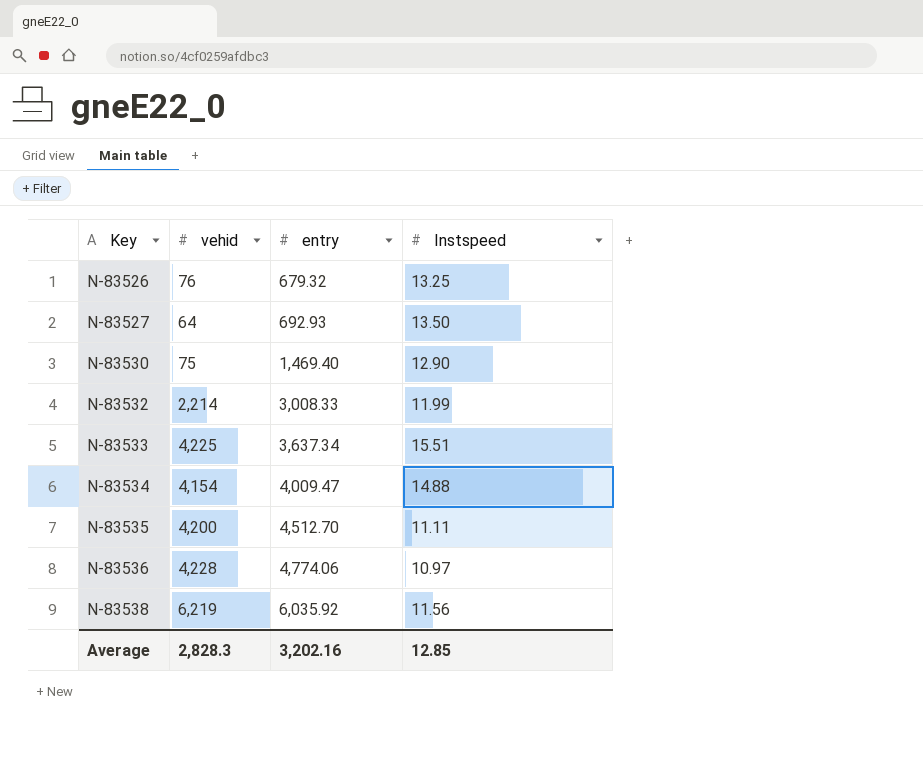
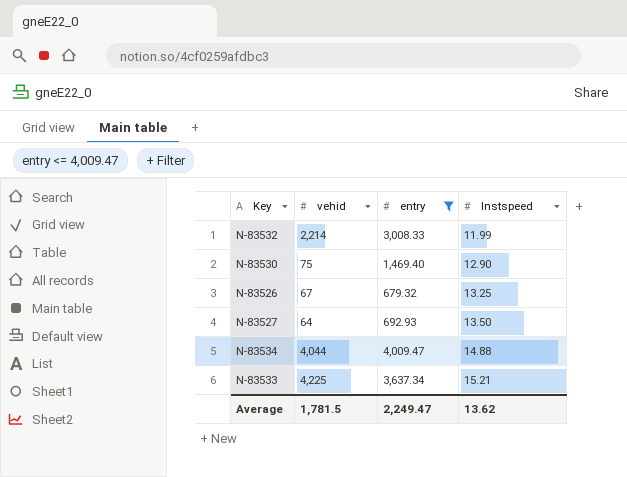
filter: none -> entry <= 4,009.47
row order: Key ascending -> Instspeed ascending
N-83526 | vehid: 76 -> 67
N-83534 | vehid: 4,154 -> 4,044
N-83533 | Instspeed: 15.51 -> 15.21
Average | vehid: 2,828.3 -> 1,781.5
Average | entry: 3,202.16 -> 2,249.47
Average | Instspeed: 12.85 -> 13.62

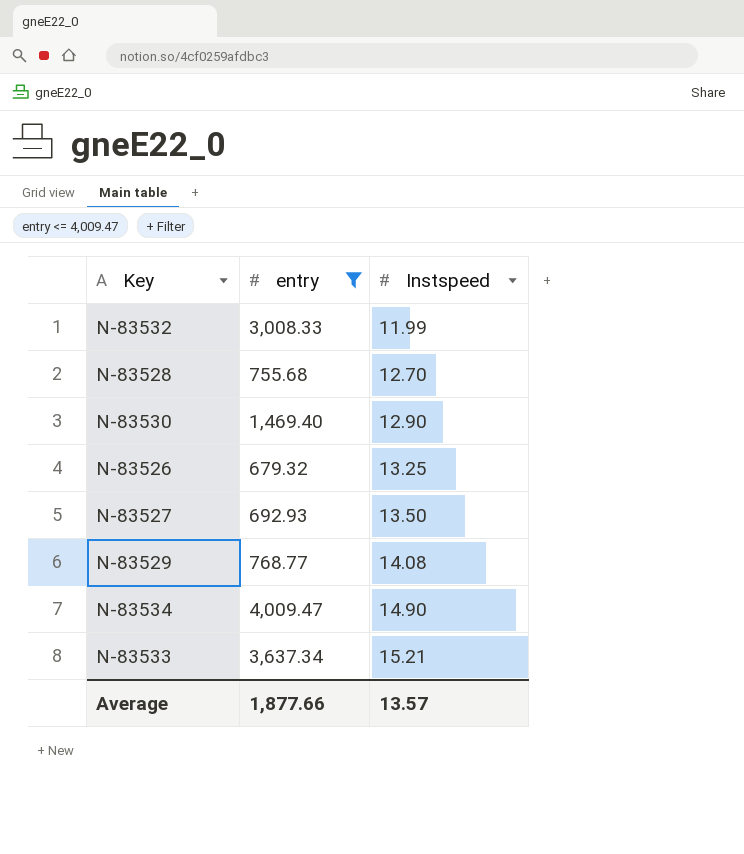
column vehid | position: 2 -> none
row N-83528: none -> 755.68 | 12.70
row N-83529: none -> 768.77 | 14.08
N-83534 | Instspeed: 14.88 -> 14.90
Average | entry: 2,249.47 -> 1,877.66
Average | Instspeed: 13.62 -> 13.57

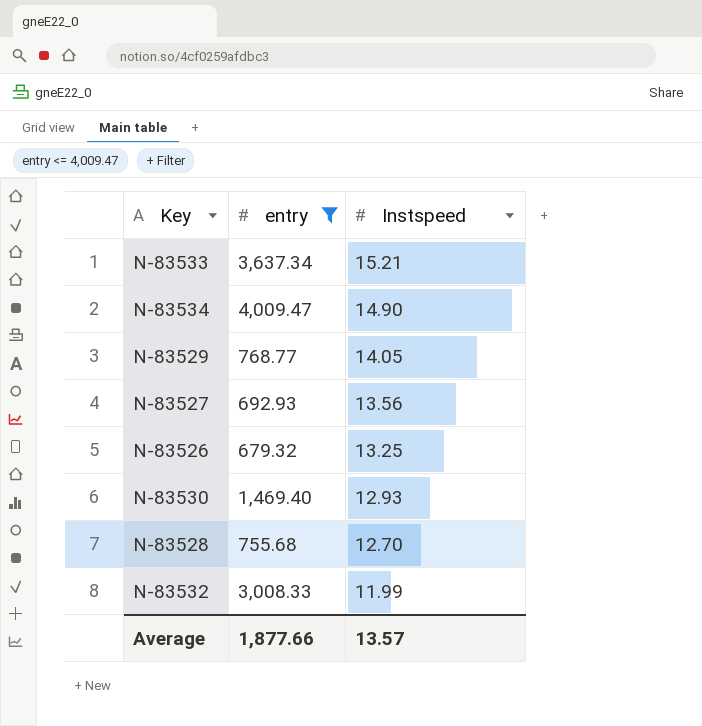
row order: Instspeed ascending -> Instspeed descending
N-83529 | Instspeed: 14.08 -> 14.05
N-83527 | Instspeed: 13.50 -> 13.56
N-83530 | Instspeed: 12.90 -> 12.93

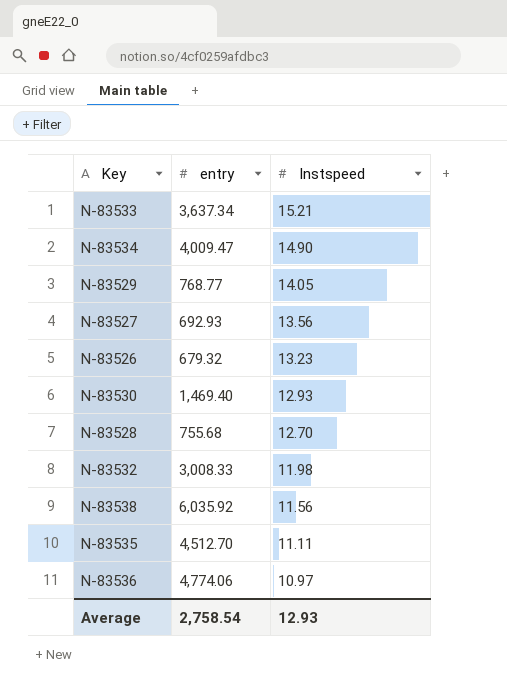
filter: entry <= 4,009.47 -> none
N-83526 | Instspeed: 13.25 -> 13.23
N-83532 | Instspeed: 11.99 -> 11.98
Average | entry: 1,877.66 -> 2,758.54
Average | Instspeed: 13.57 -> 12.93

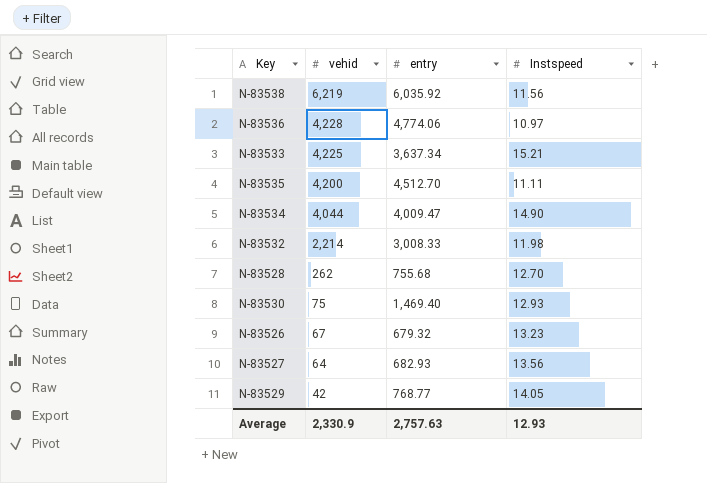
row order: Instspeed descending -> vehid descending
column vehid | position: none -> 2
N-83527 | entry: 692.93 -> 682.93
Average | entry: 2,758.54 -> 2,757.63

